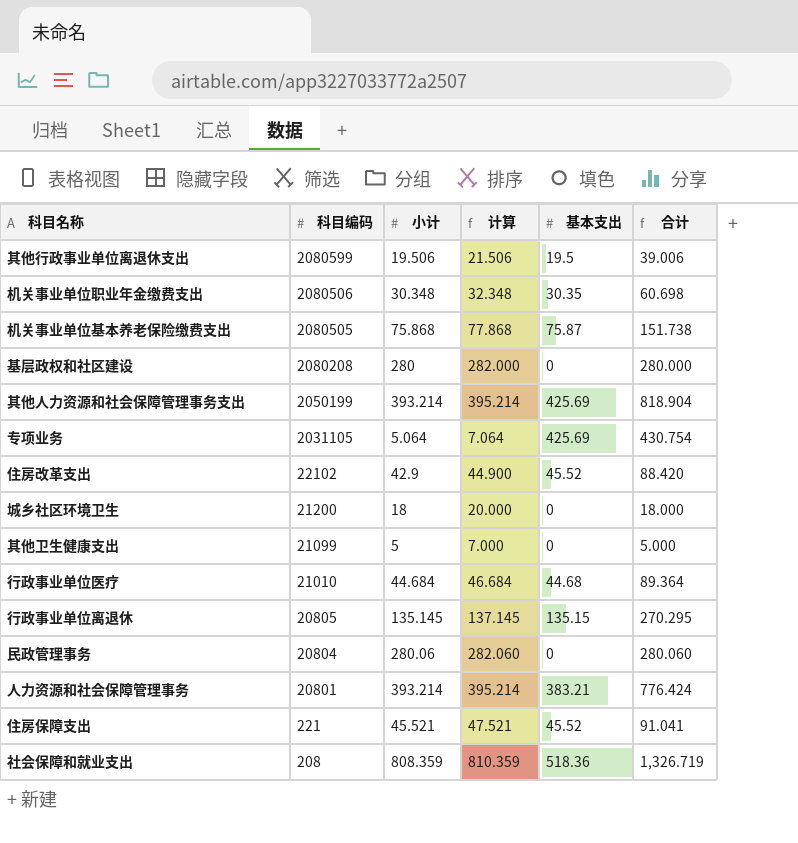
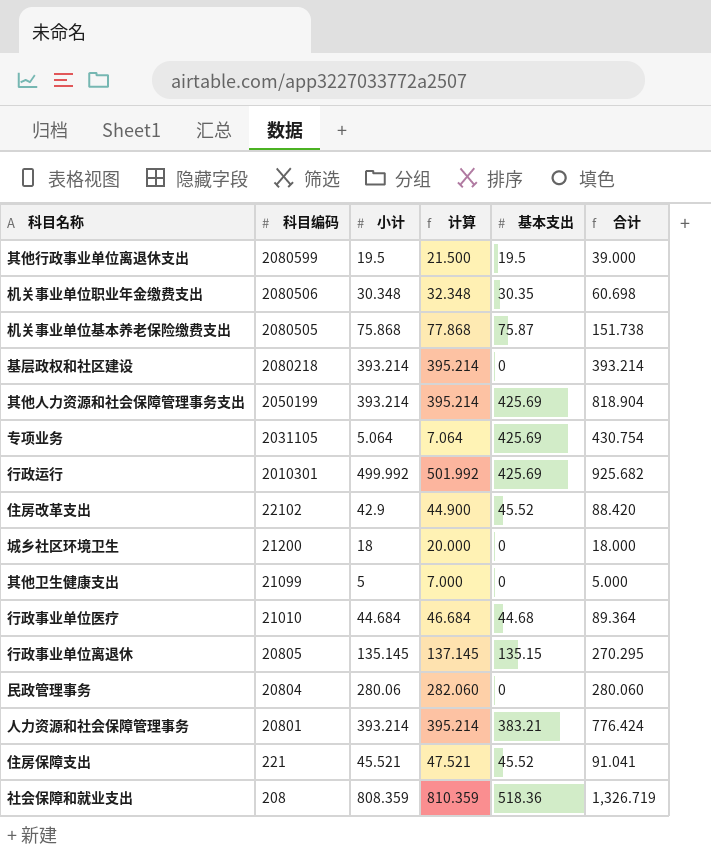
其他行政事业单位离退休支出 | 小计: 19.506 -> 19.5
其他行政事业单位离退休支出 | 计算: 21.506 -> 21.500
其他行政事业单位离退休支出 | 合计: 39.006 -> 39.000
基层政权和社区建设 | 科目编码: 2080208 -> 2080218
基层政权和社区建设 | 小计: 280 -> 393.214
基层政权和社区建设 | 计算: 282.000 -> 395.214
基层政权和社区建设 | 合计: 280.000 -> 393.214
row 行政运行: none -> 2010301 | 499.992 | 501.992 | 425.69 | 925.682

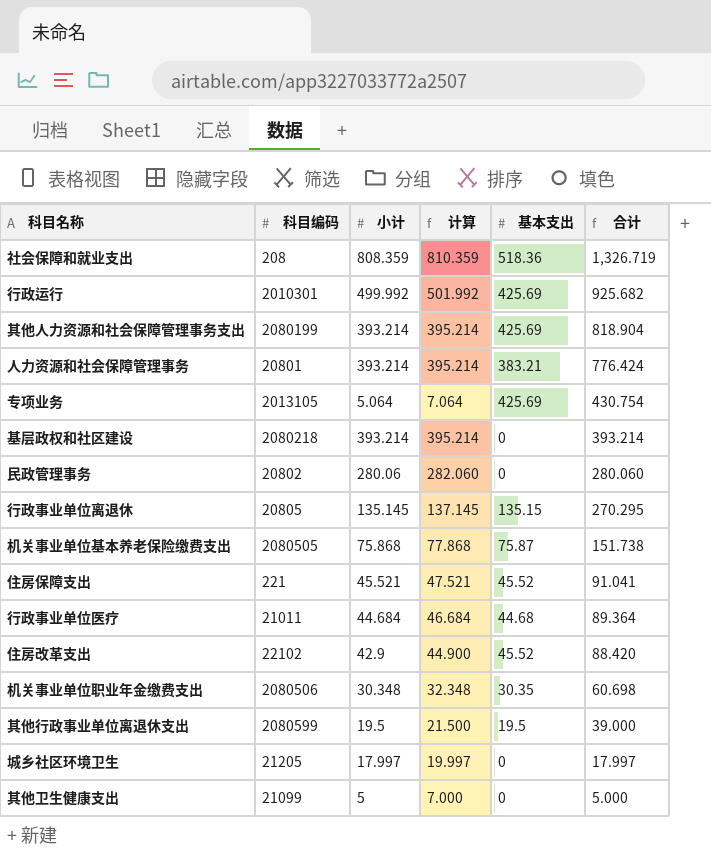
row order: 科目编码 descending -> 合计 descending
其他人力资源和社会保障管理事务支出 | 科目编码: 2050199 -> 2080199
专项业务 | 科目编码: 2031105 -> 2013105
民政管理事务 | 科目编码: 20804 -> 20802
行政事业单位医疗 | 科目编码: 21010 -> 21011
城乡社区环境卫生 | 科目编码: 21200 -> 21205
城乡社区环境卫生 | 小计: 18 -> 17.997
城乡社区环境卫生 | 计算: 20.000 -> 19.997
城乡社区环境卫生 | 合计: 18.000 -> 17.997

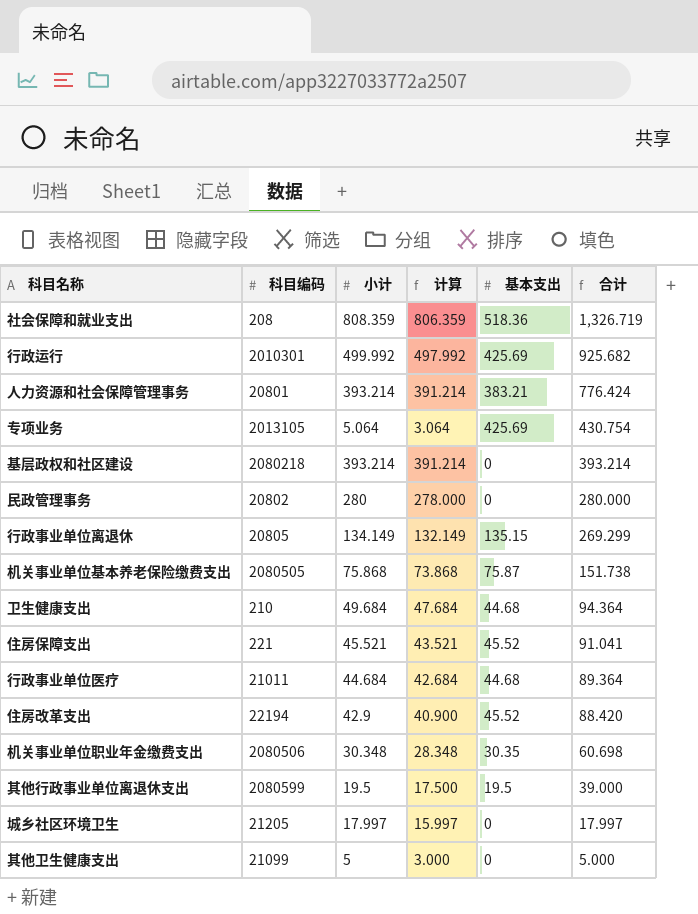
column 计算 | formula: [小计] + 2 -> [小计] - 2
row 其他人力资源和社会保障管理事务支出: 2080199 | 393.214 | 395.214 | 425.69 | 818.904 -> none
民政管理事务 | 小计: 280.06 -> 280
民政管理事务 | 合计: 280.060 -> 280.000
行政事业单位离退休 | 小计: 135.145 -> 134.149
行政事业单位离退休 | 合计: 270.295 -> 269.299
row 卫生健康支出: none -> 210 | 49.684 | 47.684 | 44.68 | 94.364
住房改革支出 | 科目编码: 22102 -> 22194

